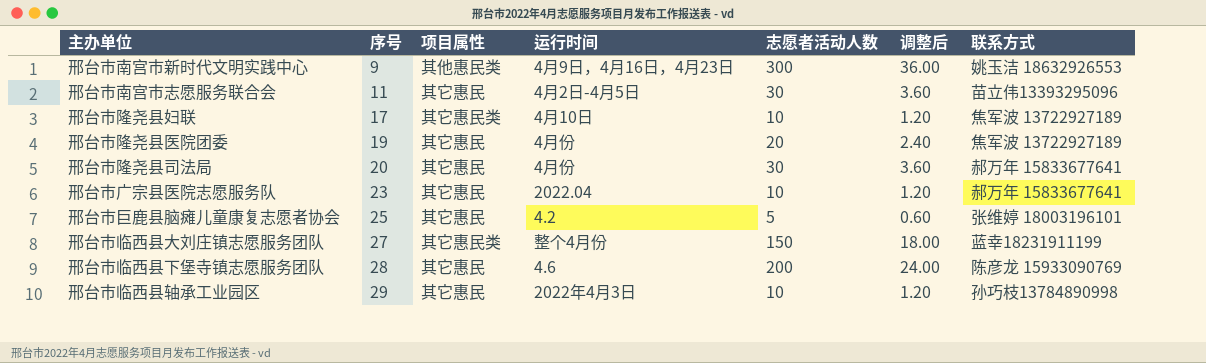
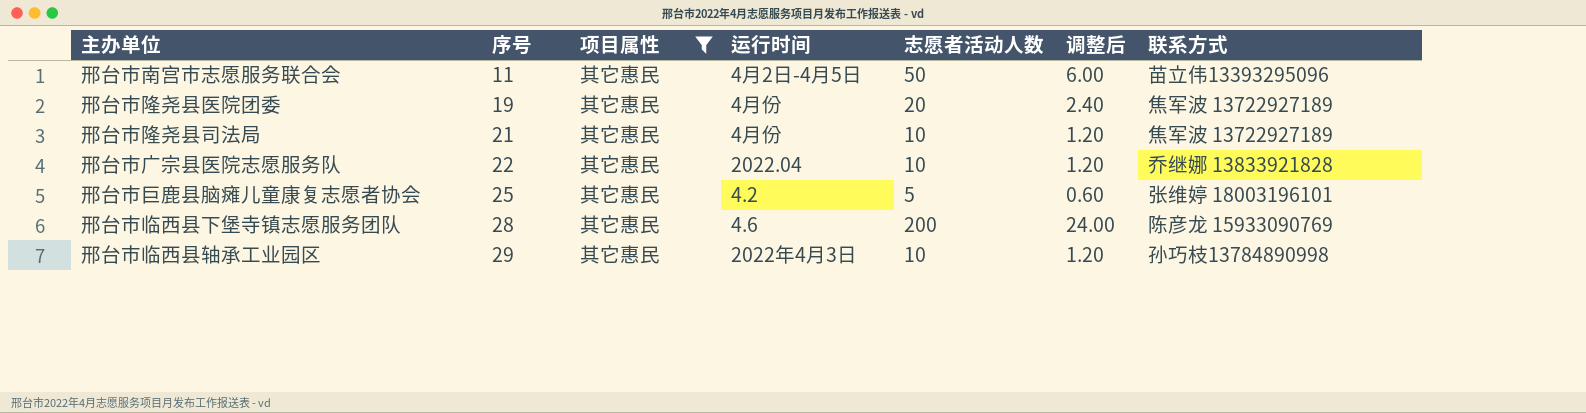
filter: none -> 项目属性 = 其它惠民
邢台市南宫市志愿服务联合会 | 志愿者活动人数: 30 -> 50
邢台市南宫市志愿服务联合会 | 调整后: 3.60 -> 6.00
邢台市隆尧县司法局 | 序号: 20 -> 21
邢台市隆尧县司法局 | 志愿者活动人数: 30 -> 10
邢台市隆尧县司法局 | 调整后: 3.60 -> 1.20
邢台市隆尧县司法局 | 联系方式: 郝万年 15833677641 -> 焦军波 13722927189
邢台市广宗县医院志愿服务队 | 序号: 23 -> 22
邢台市广宗县医院志愿服务队 | 联系方式: 郝万年 15833677641 -> 乔继娜 13833921828

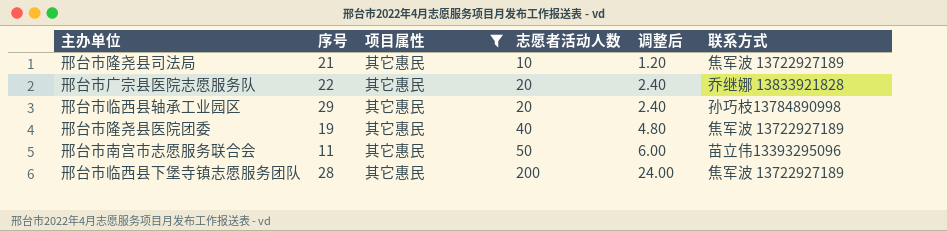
row order: 序号 ascending -> 志愿者活动人数 ascending
column 运行时间 | position: 4 -> none
row 邢台市巨鹿县脑瘫儿童康复志愿者协会: 25 | 其它惠民 | 4.2 | 5 | 0.60 | 张维婷 18003196101 -> none
邢台市广宗县医院志愿服务队 | 志愿者活动人数: 10 -> 20
邢台市广宗县医院志愿服务队 | 调整后: 1.20 -> 2.40
邢台市临西县轴承工业园区 | 志愿者活动人数: 10 -> 20
邢台市临西县轴承工业园区 | 调整后: 1.20 -> 2.40
邢台市隆尧县医院团委 | 志愿者活动人数: 20 -> 40
邢台市隆尧县医院团委 | 调整后: 2.40 -> 4.80
邢台市临西县下堡寺镇志愿服务团队 | 联系方式: 陈彦龙 15933090769 -> 焦军波 13722927189

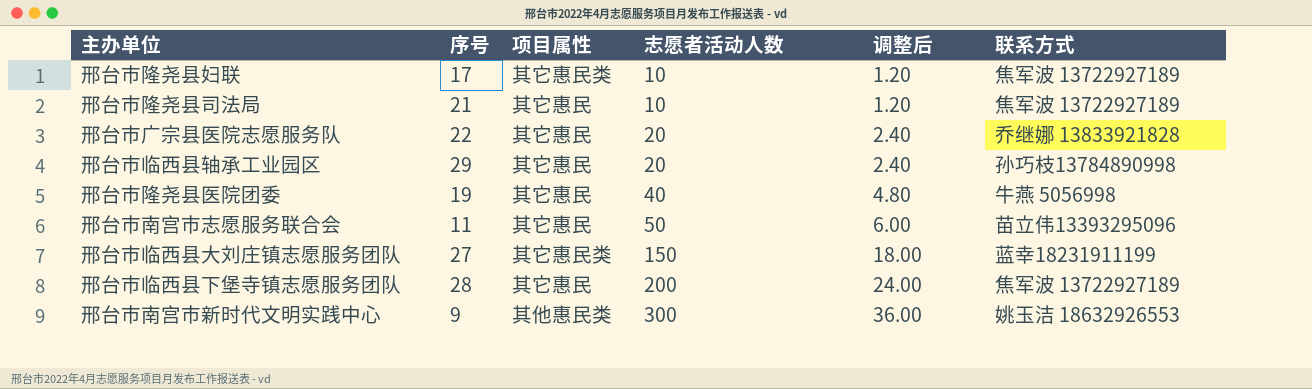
filter: 项目属性 = 其它惠民 -> none
邢台市隆尧县医院团委 | 联系方式: 焦军波 13722927189 -> 牛燕 5056998

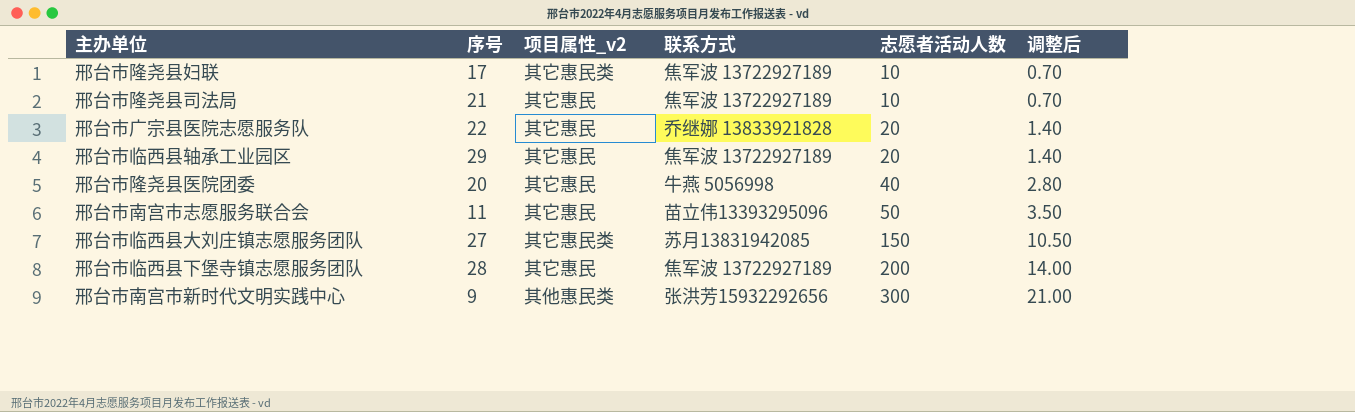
column name: 项目属性 -> 项目属性_v2
column 联系方式 | position: 6 -> 4
column 调整后 | formula: [志愿者活动人数] * 0.12 -> [志愿者活动人数] * 0.07
邢台市临西县轴承工业园区 | 联系方式: 孙巧枝13784890998 -> 焦军波 13722927189
邢台市隆尧县医院团委 | 序号: 19 -> 20
邢台市临西县大刘庄镇志愿服务团队 | 联系方式: 蓝幸18231911199 -> 苏月13831942085
邢台市南宫市新时代文明实践中心 | 联系方式: 姚玉洁 18632926553 -> 张洪芳15932292656

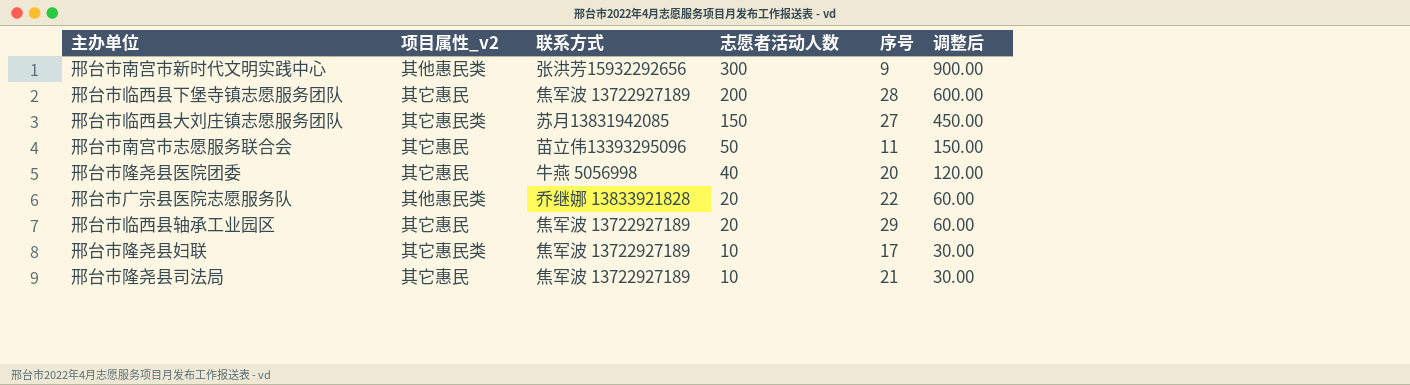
row order: 志愿者活动人数 ascending -> 志愿者活动人数 descending
column 序号 | position: 2 -> 5
column 调整后 | formula: [志愿者活动人数] * 0.07 -> [志愿者活动人数] * 3
邢台市广宗县医院志愿服务队 | 项目属性_v2: 其它惠民 -> 其他惠民类

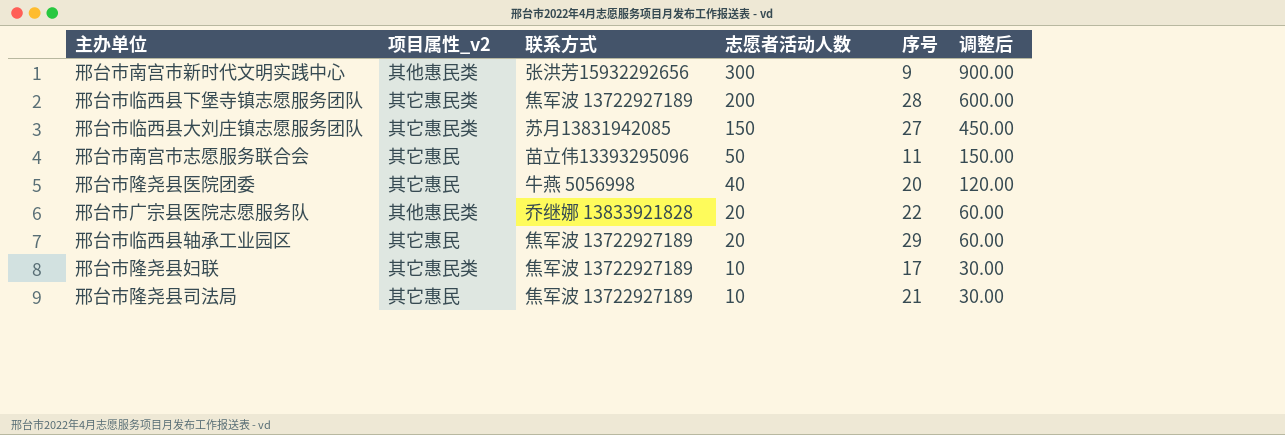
邢台市临西县下堡寺镇志愿服务团队 | 项目属性_v2: 其它惠民 -> 其它惠民类

